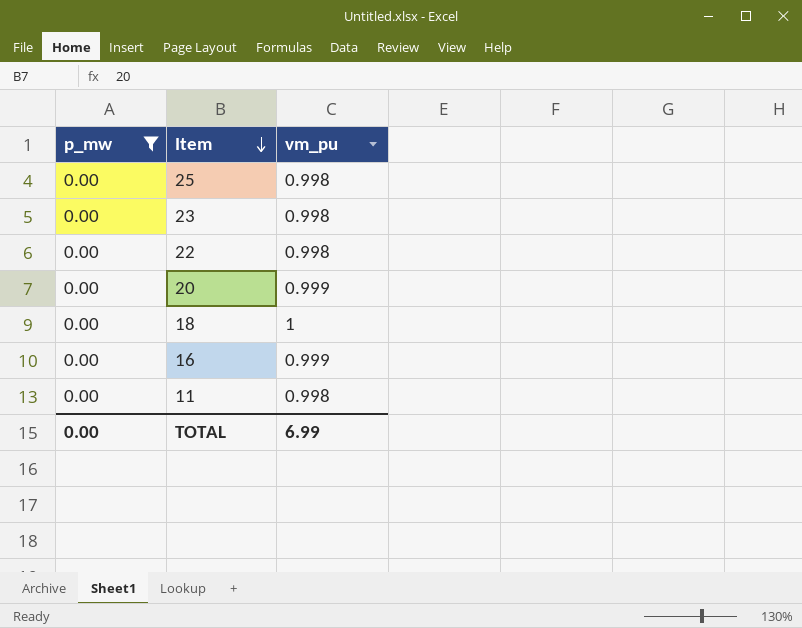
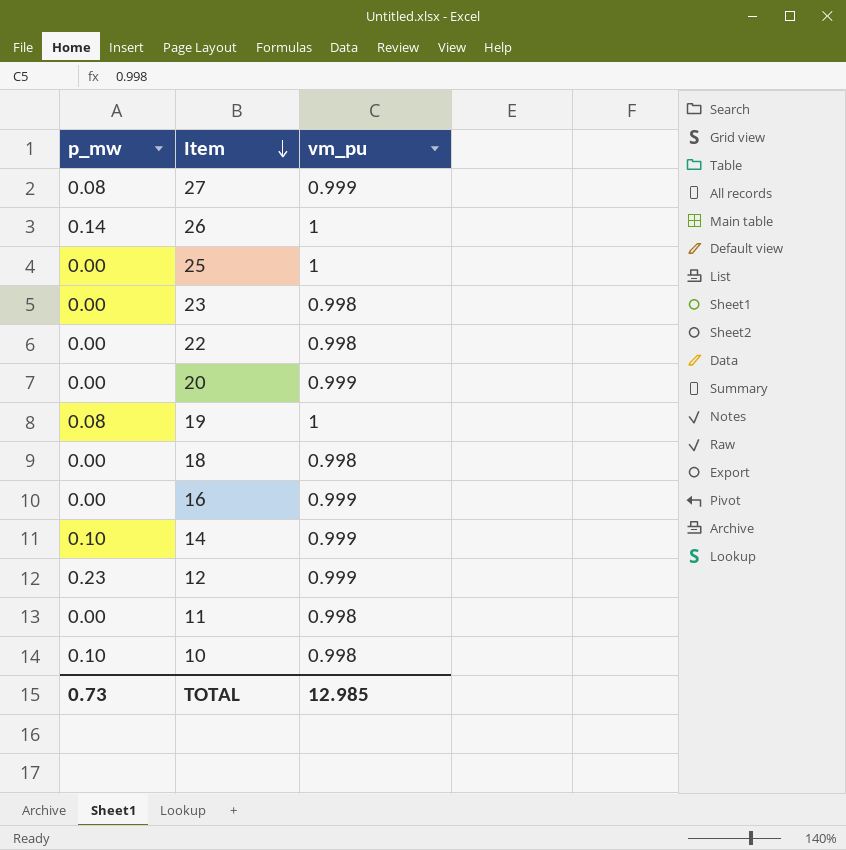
filter: p_mw = 0.00 -> none
25 | vm_pu: 0.998 -> 1
18 | vm_pu: 1 -> 0.998
TOTAL | p_mw: 0.00 -> 0.73
TOTAL | vm_pu: 6.99 -> 12.985

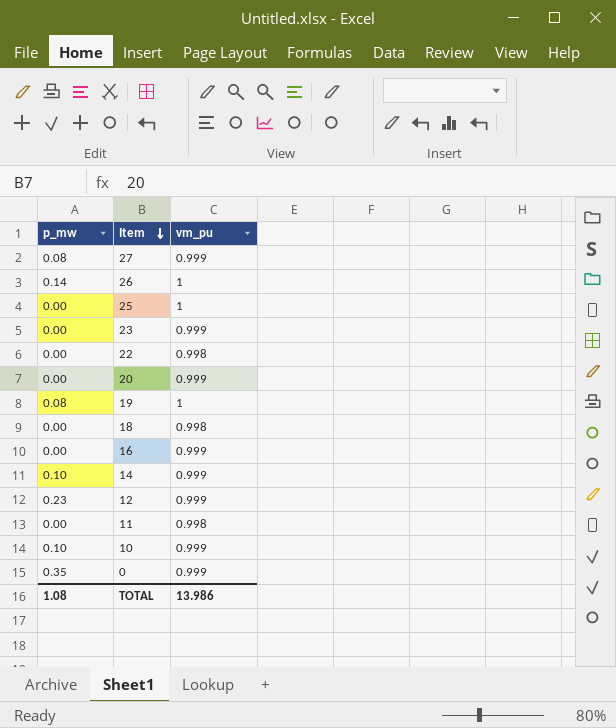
23 | vm_pu: 0.998 -> 0.999
10 | vm_pu: 0.998 -> 0.999
row 0: none -> 0.35 | 0.999
TOTAL | p_mw: 0.73 -> 1.08
TOTAL | vm_pu: 12.985 -> 13.986

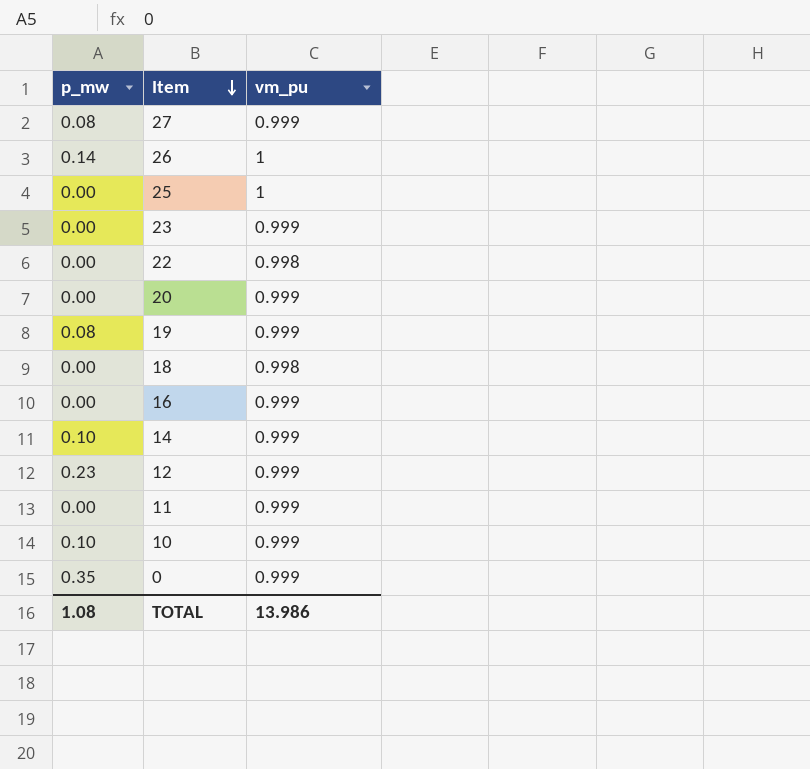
19 | vm_pu: 1 -> 0.999
11 | vm_pu: 0.998 -> 0.999

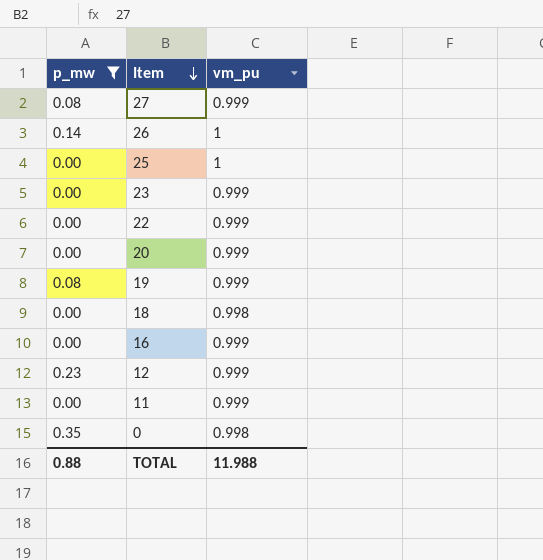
filter: none -> p_mw != 0.10
22 | vm_pu: 0.998 -> 0.999
0 | vm_pu: 0.999 -> 0.998
TOTAL | p_mw: 1.08 -> 0.88
TOTAL | vm_pu: 13.986 -> 11.988

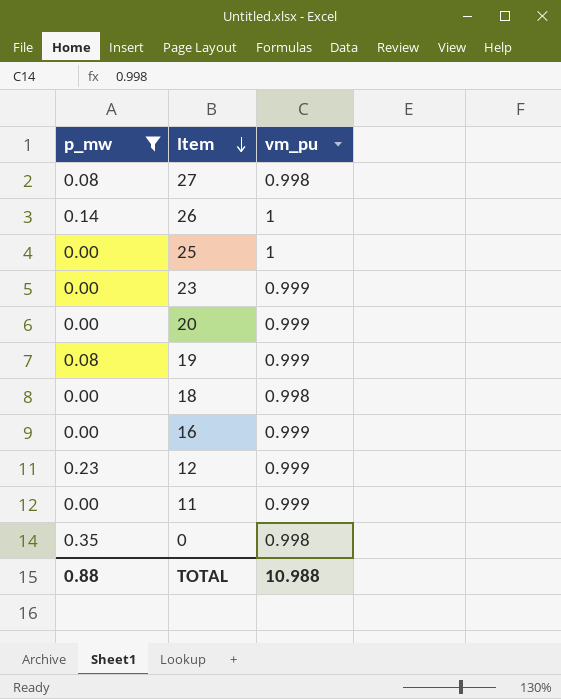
row 22: 0.00 | 0.999 -> none
27 | vm_pu: 0.999 -> 0.998
TOTAL | vm_pu: 11.988 -> 10.988

